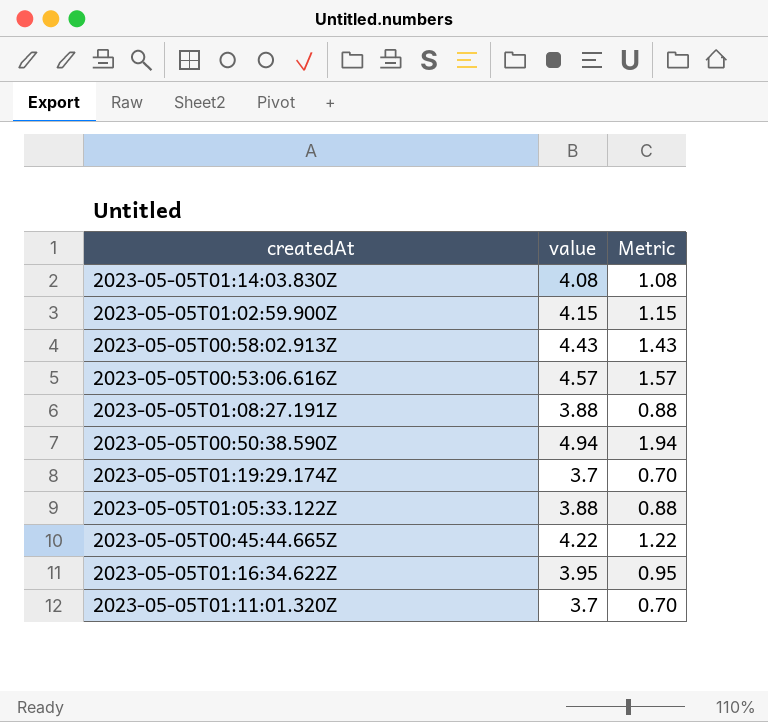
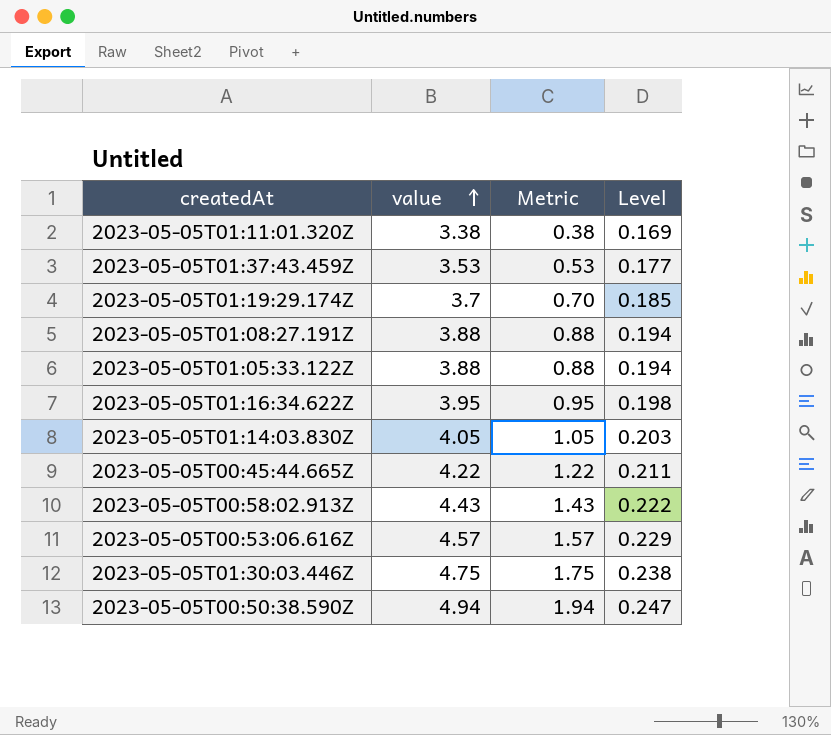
row order: none -> value ascending
column Level | formula: none -> [value] * 0.05
row 2023-05-05T01:02:59.900Z: 4.15 | 1.15 -> none
2023-05-05T01:11:01.320Z | value: 3.7 -> 3.38
2023-05-05T01:11:01.320Z | Metric: 0.70 -> 0.38
row 2023-05-05T01:37:43.459Z: none -> 3.53 | 0.53 | 0.177
2023-05-05T01:14:03.830Z | value: 4.08 -> 4.05
2023-05-05T01:14:03.830Z | Metric: 1.08 -> 1.05
row 2023-05-05T01:30:03.446Z: none -> 4.75 | 1.75 | 0.238

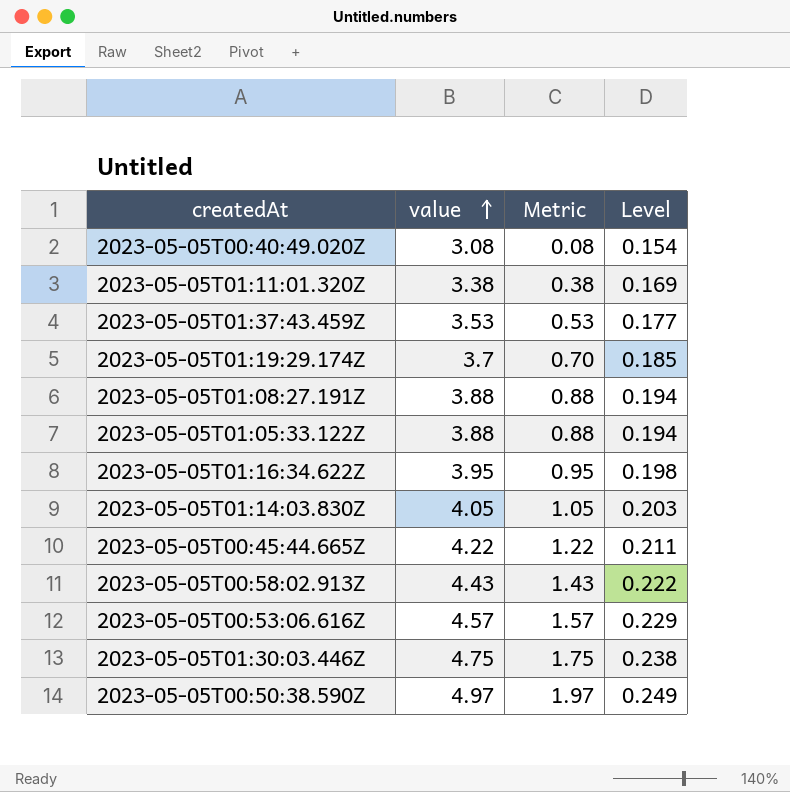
row 2023-05-05T00:40:49.020Z: none -> 3.08 | 0.08 | 0.154
2023-05-05T00:50:38.590Z | value: 4.94 -> 4.97
2023-05-05T00:50:38.590Z | Metric: 1.94 -> 1.97
2023-05-05T00:50:38.590Z | Level: 0.247 -> 0.249

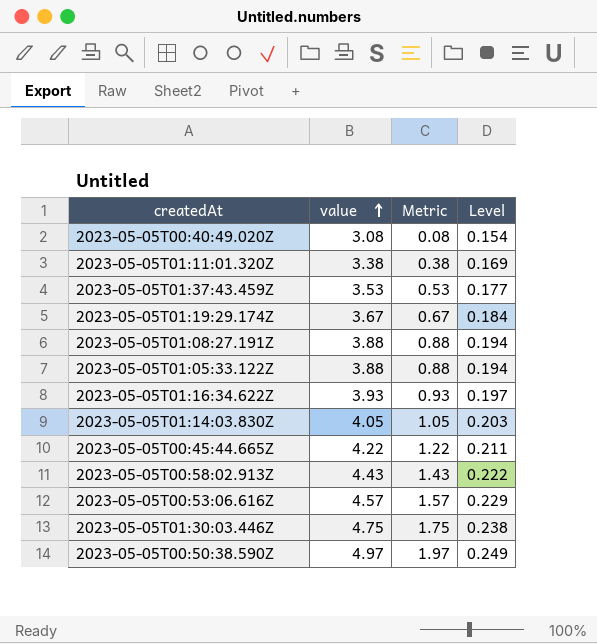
2023-05-05T01:19:29.174Z | value: 3.7 -> 3.67
2023-05-05T01:19:29.174Z | Metric: 0.70 -> 0.67
2023-05-05T01:19:29.174Z | Level: 0.185 -> 0.184
2023-05-05T01:16:34.622Z | value: 3.95 -> 3.93
2023-05-05T01:16:34.622Z | Metric: 0.95 -> 0.93
2023-05-05T01:16:34.622Z | Level: 0.198 -> 0.197

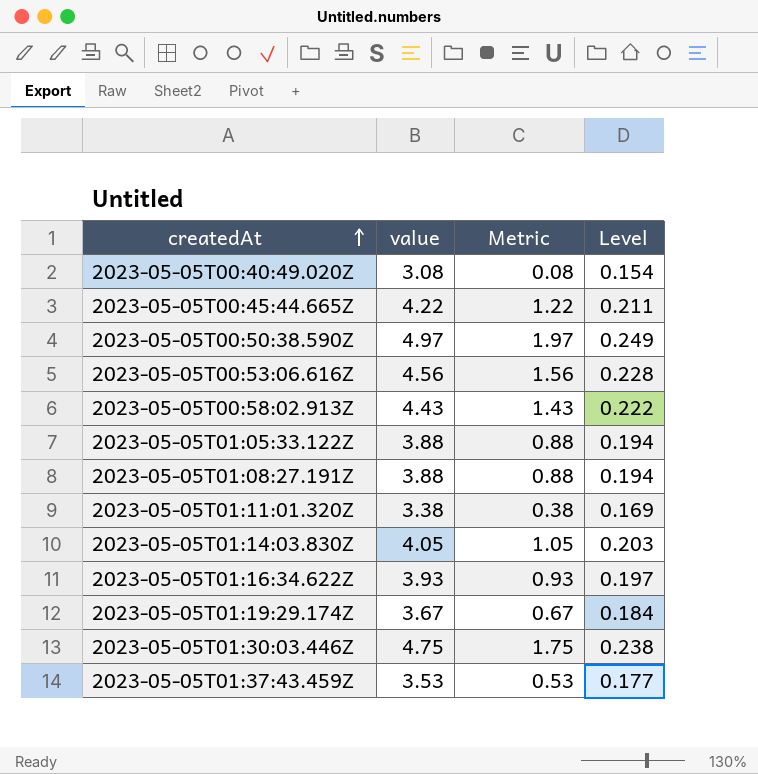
row order: value ascending -> createdAt ascending
2023-05-05T00:53:06.616Z | value: 4.57 -> 4.56
2023-05-05T00:53:06.616Z | Metric: 1.57 -> 1.56
2023-05-05T00:53:06.616Z | Level: 0.229 -> 0.228

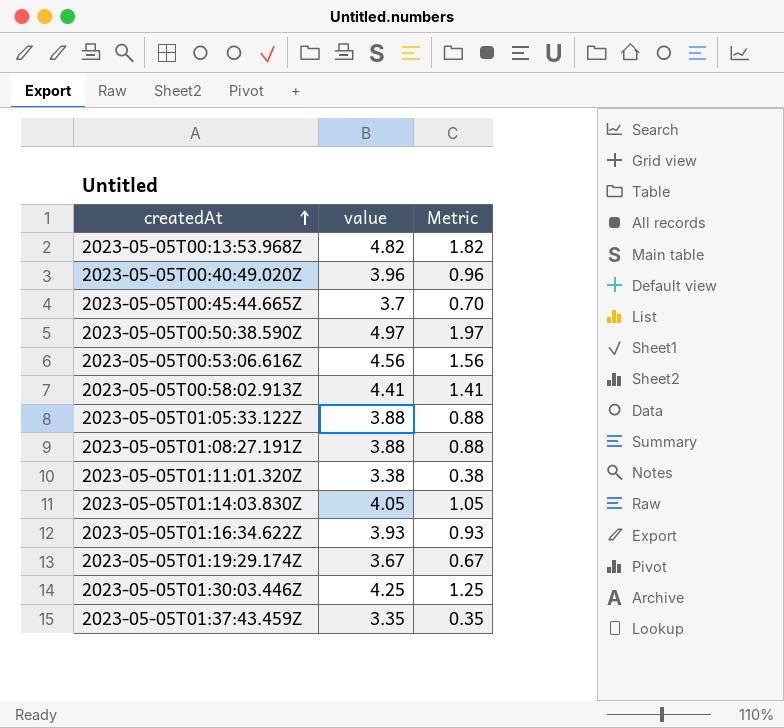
column Level | formula: [value] * 0.05 -> none
row 2023-05-05T00:13:53.968Z: none -> 4.82 | 1.82
2023-05-05T00:40:49.020Z | value: 3.08 -> 3.96
2023-05-05T00:40:49.020Z | Metric: 0.08 -> 0.96
2023-05-05T00:45:44.665Z | value: 4.22 -> 3.7
2023-05-05T00:45:44.665Z | Metric: 1.22 -> 0.70
2023-05-05T00:58:02.913Z | value: 4.43 -> 4.41
2023-05-05T00:58:02.913Z | Metric: 1.43 -> 1.41
2023-05-05T01:30:03.446Z | value: 4.75 -> 4.25
2023-05-05T01:30:03.446Z | Metric: 1.75 -> 1.25
2023-05-05T01:37:43.459Z | value: 3.53 -> 3.35
2023-05-05T01:37:43.459Z | Metric: 0.53 -> 0.35

